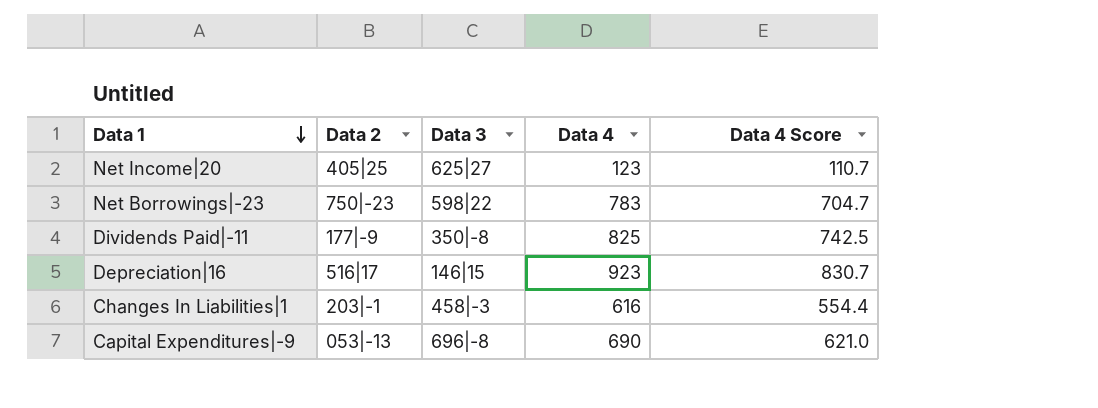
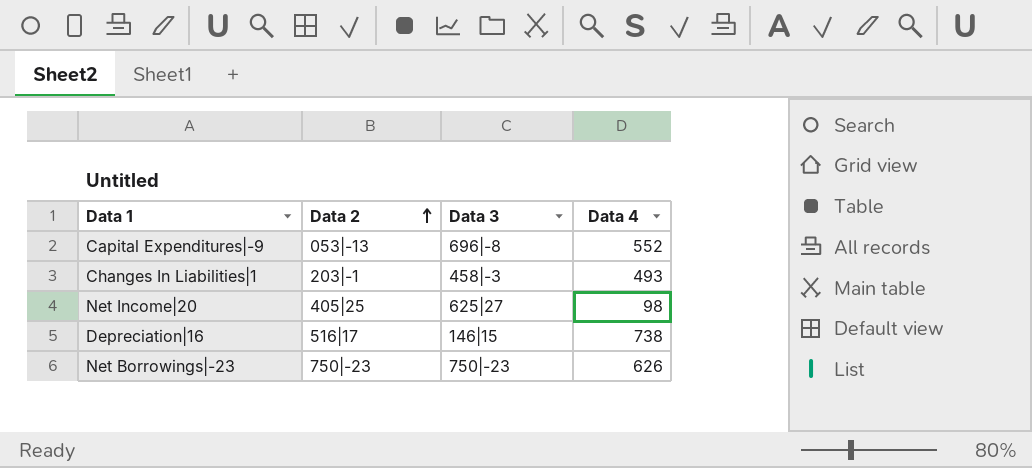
row order: Data 1 descending -> Data 2 ascending
column Data 4 Score | formula: [Data 4] * 0.9 -> none
row Dividends Paid|-11: 177|-9 | 350|-8 | 825 | 742.5 -> none
Capital Expenditures|-9 | Data 4: 690 -> 552
Changes In Liabilities|1 | Data 4: 616 -> 493
Net Income|20 | Data 4: 123 -> 98
Depreciation|16 | Data 4: 923 -> 738
Net Borrowings|-23 | Data 3: 598|22 -> 750|-23
Net Borrowings|-23 | Data 4: 783 -> 626

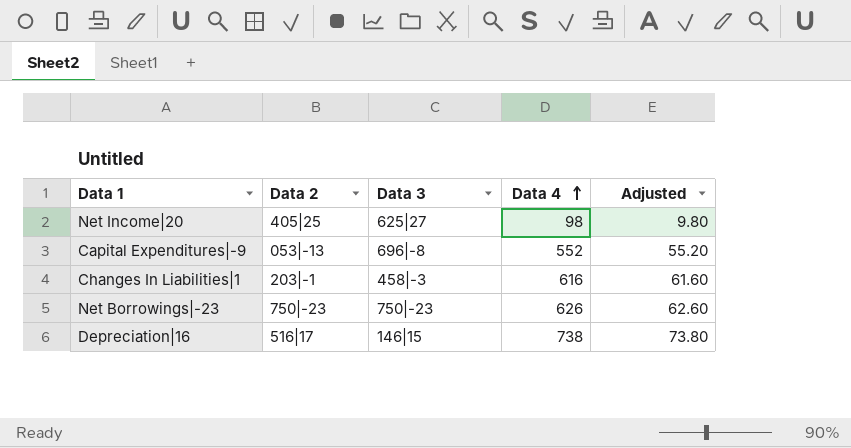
row order: Data 2 ascending -> Data 4 ascending
column Adjusted | formula: none -> [Data 4] * 0.1
Changes In Liabilities|1 | Data 4: 493 -> 616

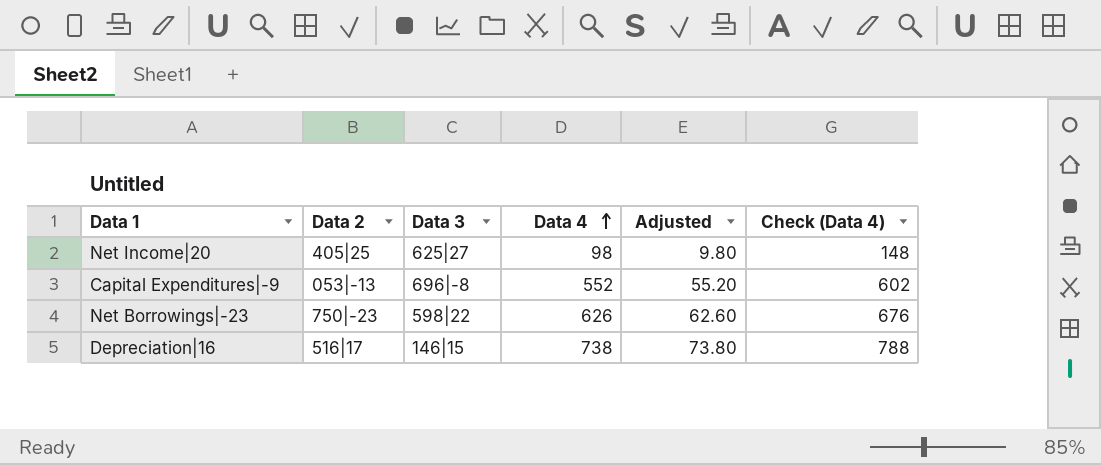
column Check (Data 4) | formula: none -> [Data 4] + 50
row Changes In Liabilities|1: 203|-1 | 458|-3 | 616 | 61.60 -> none
Net Borrowings|-23 | Data 3: 750|-23 -> 598|22

